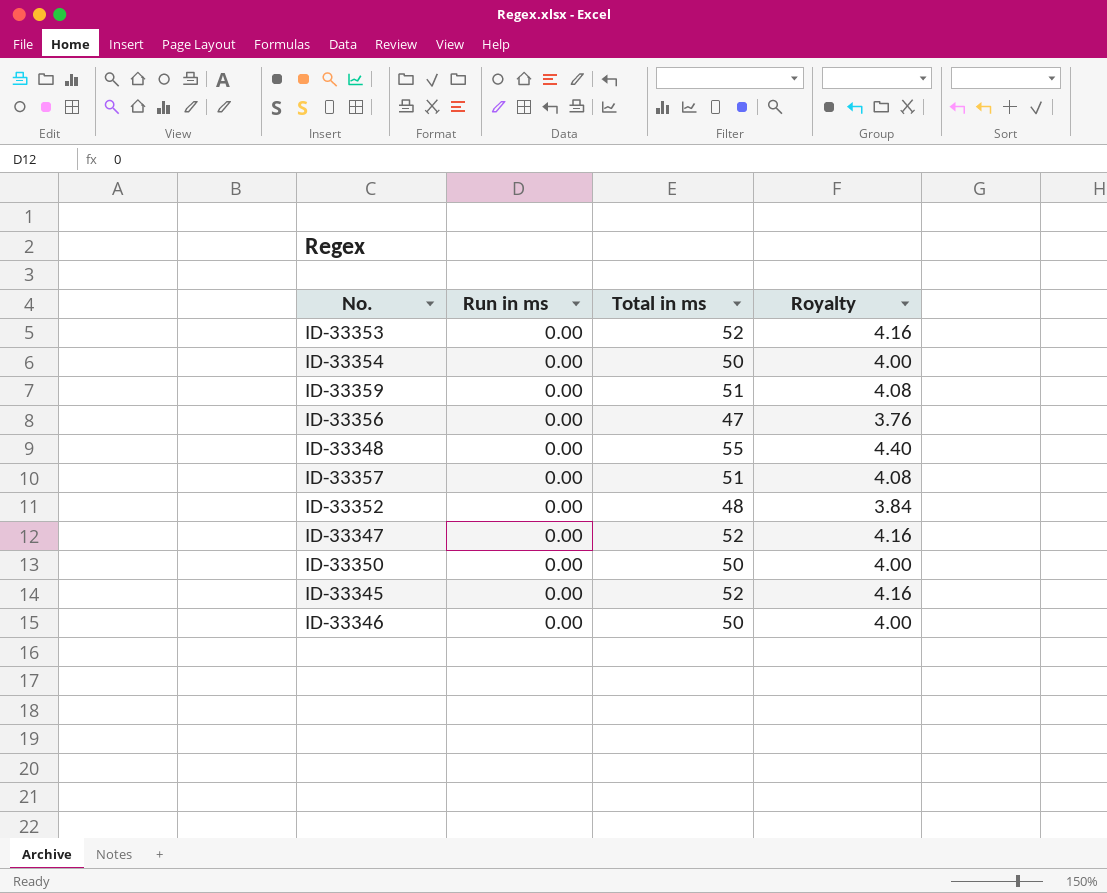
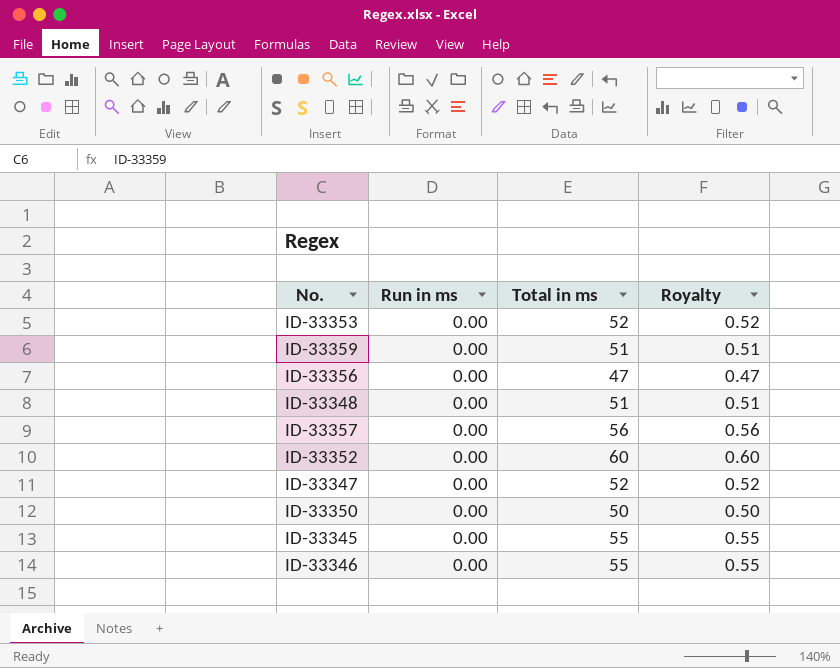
column Royalty | formula: [Total in ms] * 0.08 -> [Total in ms] * 0.01
row ID-33354: 0.00 | 50 | 4.00 -> none
ID-33348 | Total in ms: 55 -> 51
ID-33357 | Total in ms: 51 -> 56
ID-33352 | Total in ms: 48 -> 60
ID-33345 | Total in ms: 52 -> 55
ID-33346 | Total in ms: 50 -> 55

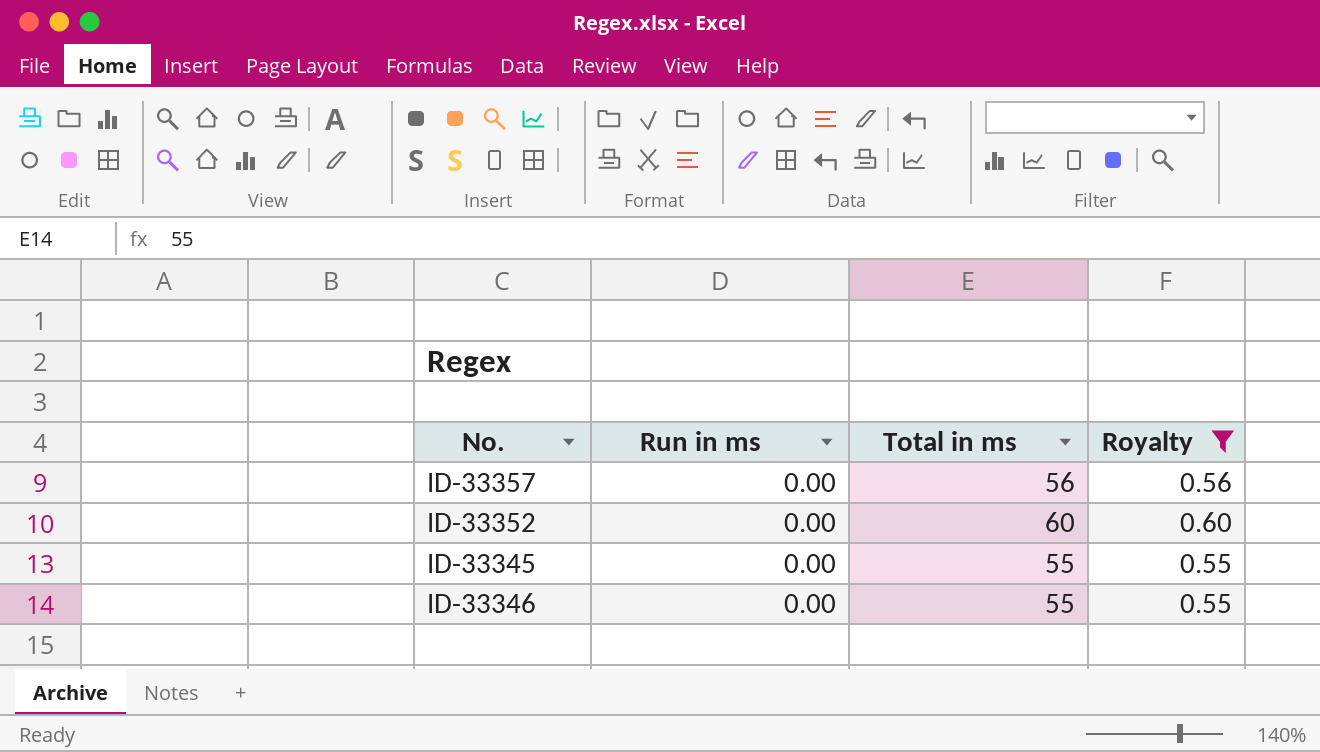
filter: none -> Royalty >= 0.55

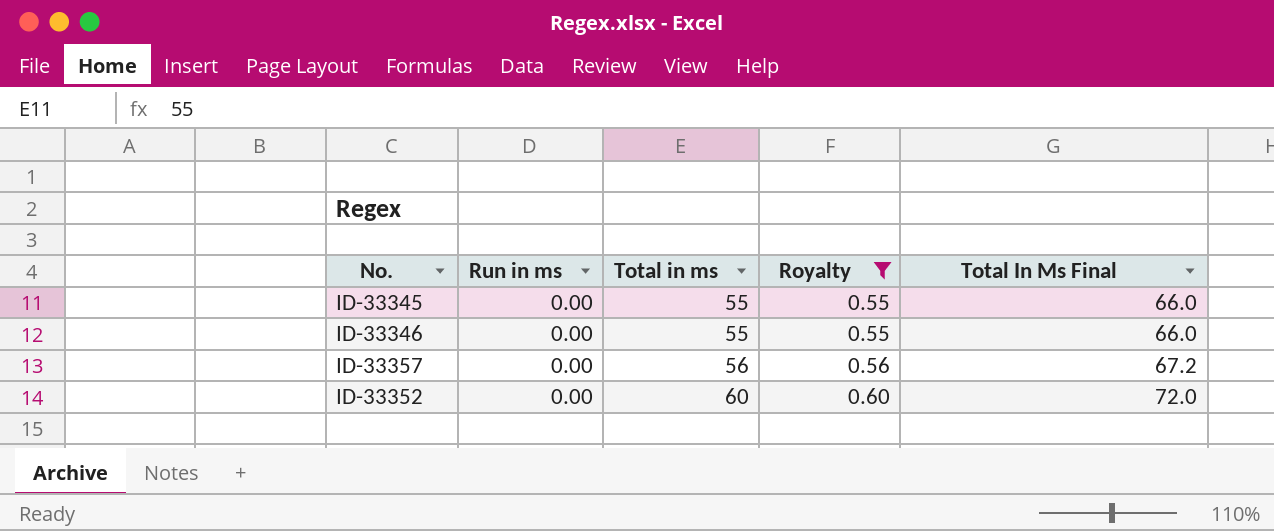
row order: none -> Total in ms ascending
column Total In Ms Final | formula: none -> [Total in ms] * 1.2

